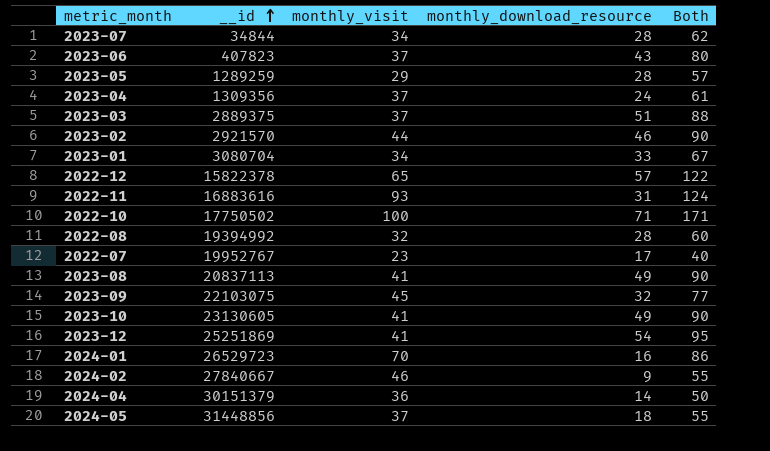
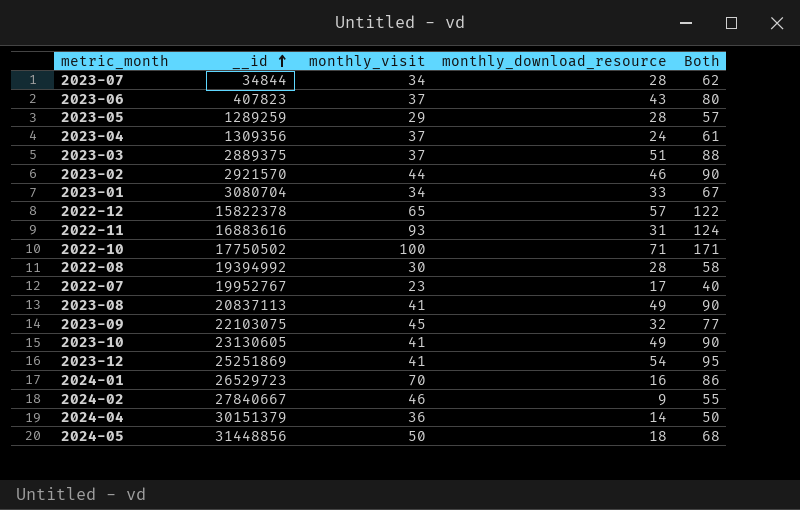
2022-08 | monthly_visit: 32 -> 30
2022-08 | Both: 60 -> 58
2024-05 | monthly_visit: 37 -> 50
2024-05 | Both: 55 -> 68

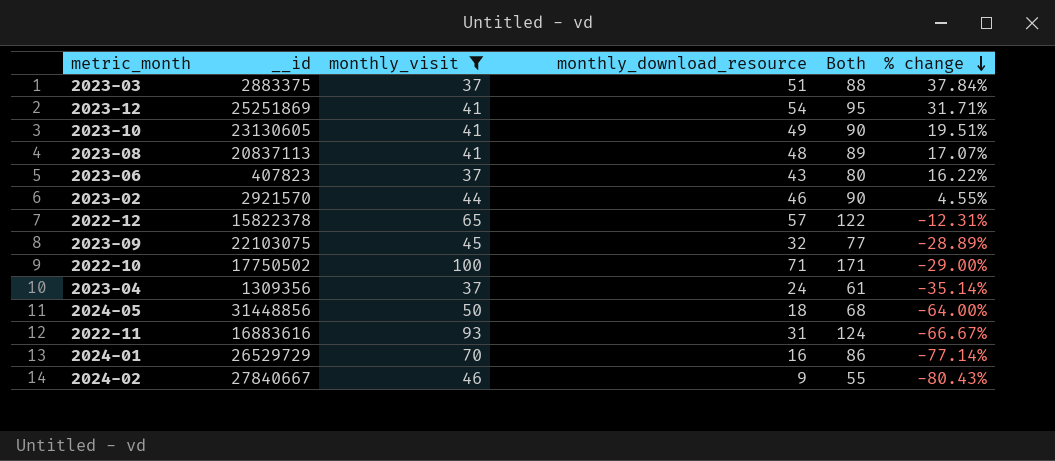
filter: none -> monthly_visit >= 37
row order: __id ascending -> % change descending
column % change | formula: none -> ([monthly_download_resource] - [monthly_visit]) / [monthly_visit]
2023-03 | __id: 2889375 -> 2883375
2023-08 | monthly_download_resource: 49 -> 48
2023-08 | Both: 90 -> 89
2024-01 | __id: 26529723 -> 26529729

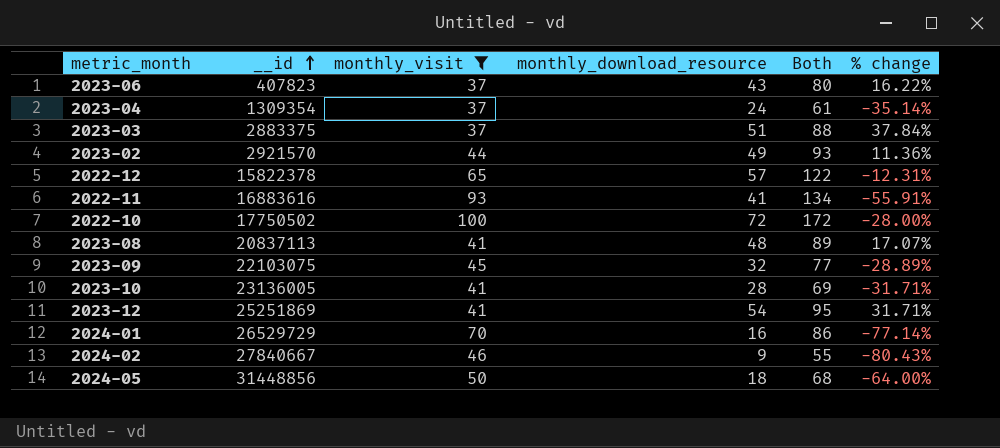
row order: % change descending -> __id ascending
2023-04 | __id: 1309356 -> 1309354
2023-02 | monthly_download_resource: 46 -> 49
2023-02 | Both: 90 -> 93
2023-02 | % change: 4.55% -> 11.36%
2022-11 | monthly_download_resource: 31 -> 41
2022-11 | Both: 124 -> 134
2022-11 | % change: -66.67% -> -55.91%
2022-10 | monthly_download_resource: 71 -> 72
2022-10 | Both: 171 -> 172
2022-10 | % change: -29.00% -> -28.00%
2023-10 | __id: 23130605 -> 23136005
2023-10 | monthly_download_resource: 49 -> 28
2023-10 | Both: 90 -> 69
2023-10 | % change: 19.51% -> -31.71%

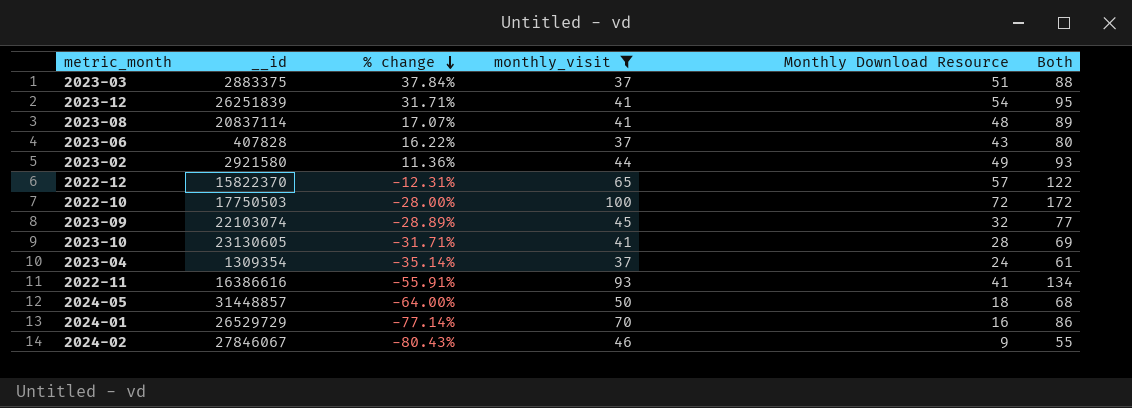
row order: __id ascending -> % change descending
column % change | position: 6 -> 3
column name: monthly_download_resource -> Monthly Download Resource
2023-12 | __id: 25251869 -> 26251839
2023-08 | __id: 20837113 -> 20837114
2023-06 | __id: 407823 -> 407828
2023-02 | __id: 2921570 -> 2921580
2022-12 | __id: 15822378 -> 15822370
2022-10 | __id: 17750502 -> 17750503
2023-09 | __id: 22103075 -> 22103074
2023-10 | __id: 23136005 -> 23130605
2022-11 | __id: 16883616 -> 16386616
2024-05 | __id: 31448856 -> 31448857
2024-02 | __id: 27840667 -> 27846067

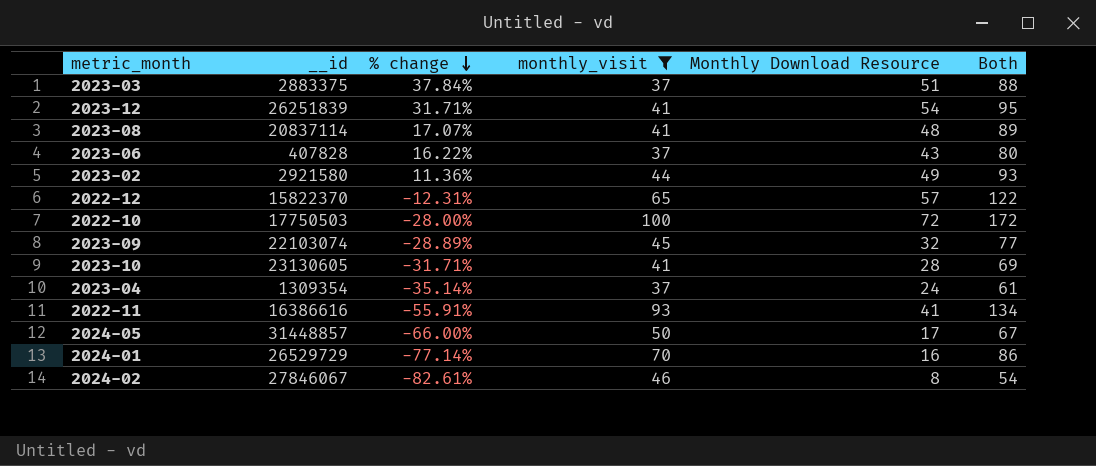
2024-05 | % change: -64.00% -> -66.00%
2024-05 | Monthly Download Resource: 18 -> 17
2024-05 | Both: 68 -> 67
2024-02 | % change: -80.43% -> -82.61%
2024-02 | Monthly Download Resource: 9 -> 8
2024-02 | Both: 55 -> 54

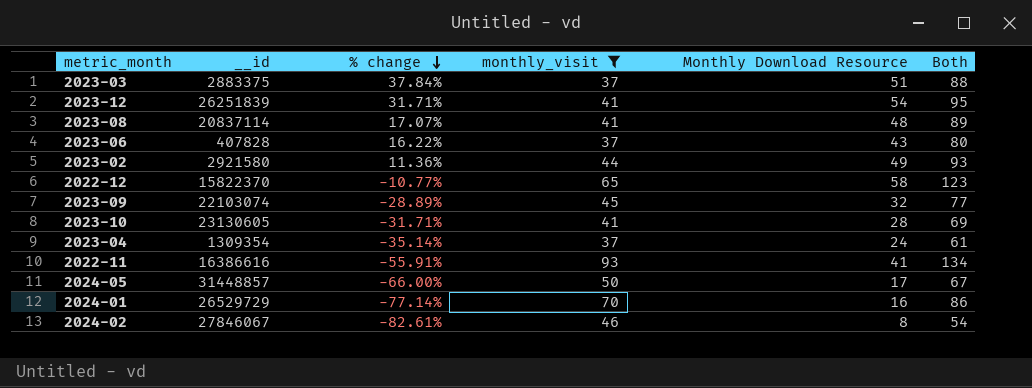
row 2022-10: 17750503 | -28.00% | 100 | 72 | 172 -> none
2022-12 | % change: -12.31% -> -10.77%
2022-12 | Monthly Download Resource: 57 -> 58
2022-12 | Both: 122 -> 123

